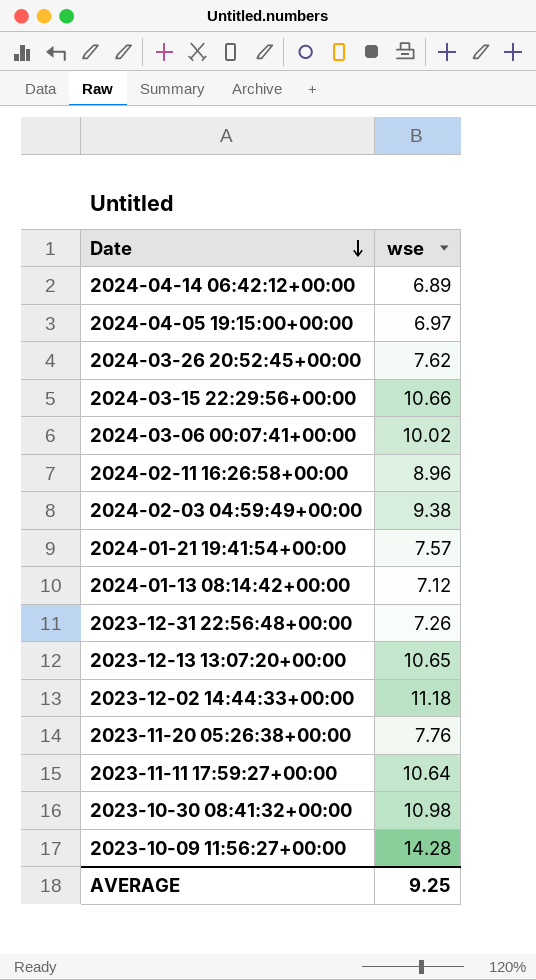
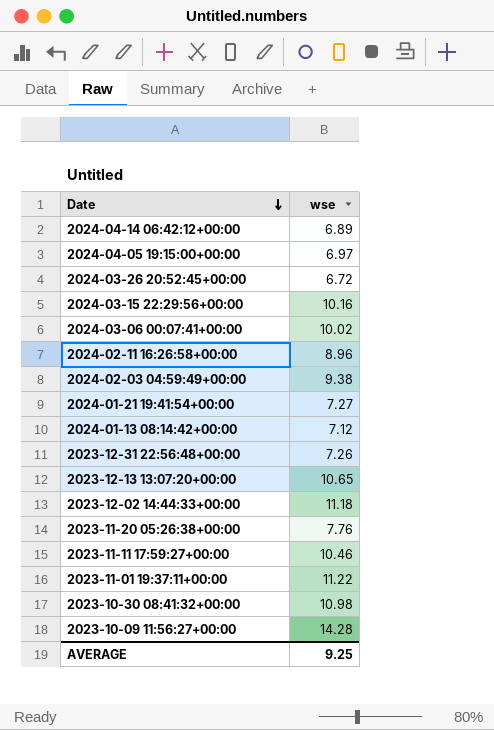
2024-03-26 20:52:45+00:00 | wse: 7.62 -> 6.72
2024-03-15 22:29:56+00:00 | wse: 10.66 -> 10.16
2024-01-21 19:41:54+00:00 | wse: 7.57 -> 7.27
2023-11-11 17:59:27+00:00 | wse: 10.64 -> 10.46
row 2023-11-01 19:37:11+00:00: none -> 11.22

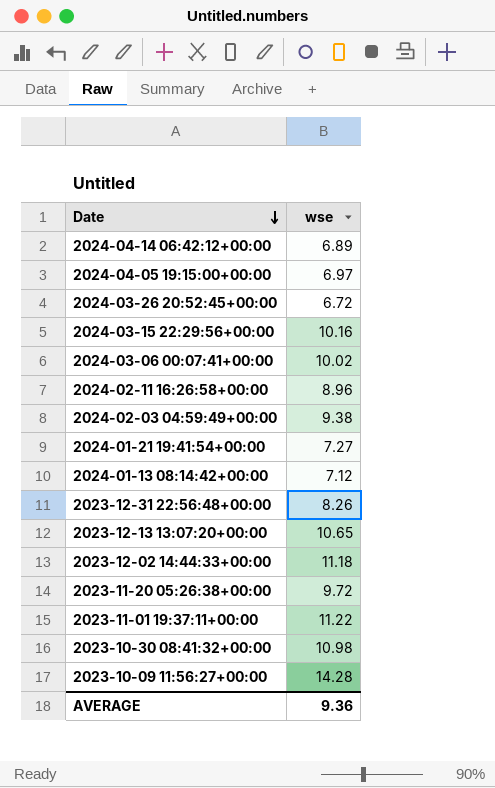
row 2023-11-11 17:59:27+00:00: 10.46 -> none
2023-12-31 22:56:48+00:00 | wse: 7.26 -> 8.26
2023-11-20 05:26:38+00:00 | wse: 7.76 -> 9.72
AVERAGE | wse: 9.25 -> 9.36

